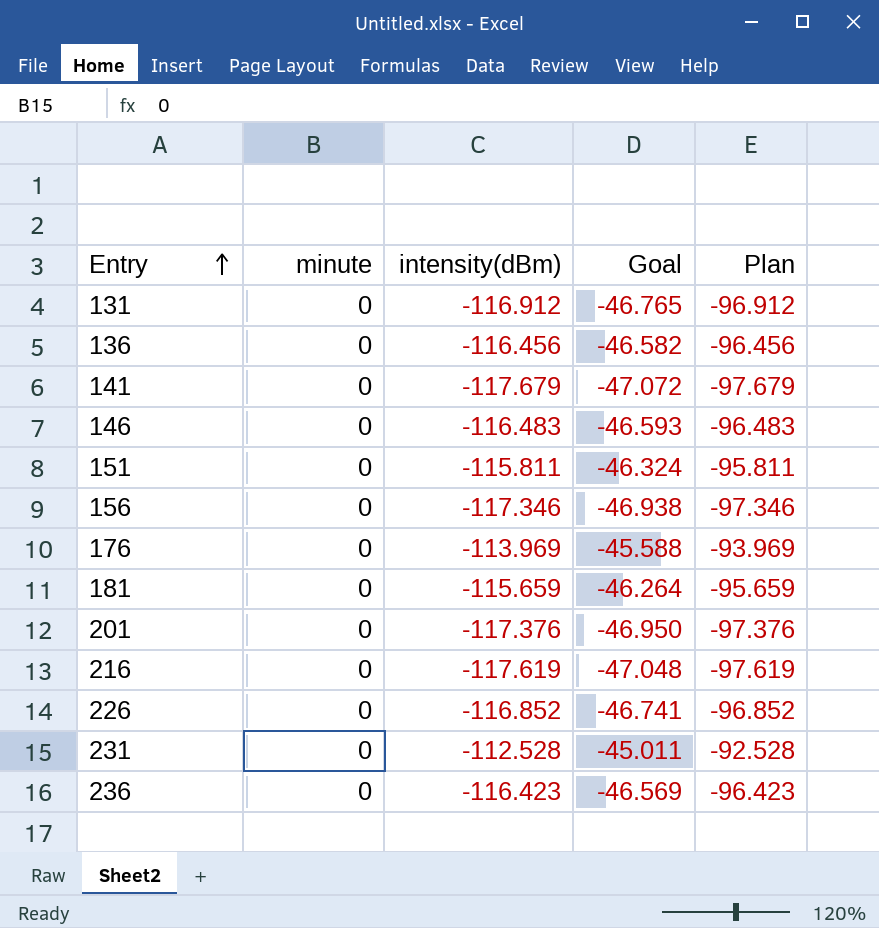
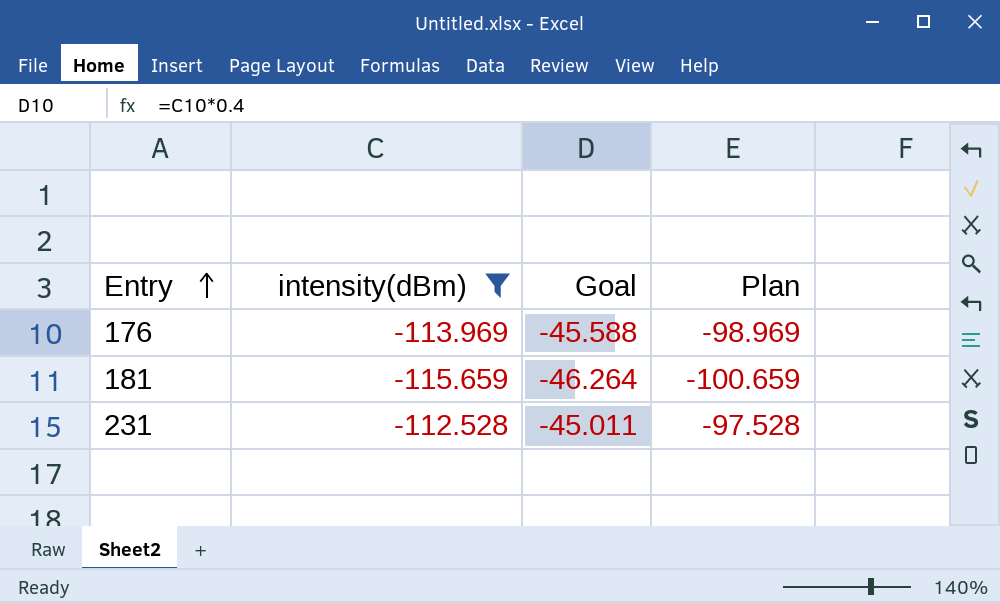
filter: none -> intensity(dBm) >= -115.659
column minute | position: 2 -> none
column Plan | formula: [intensity(dBm)] + 20 -> [intensity(dBm)] + 15

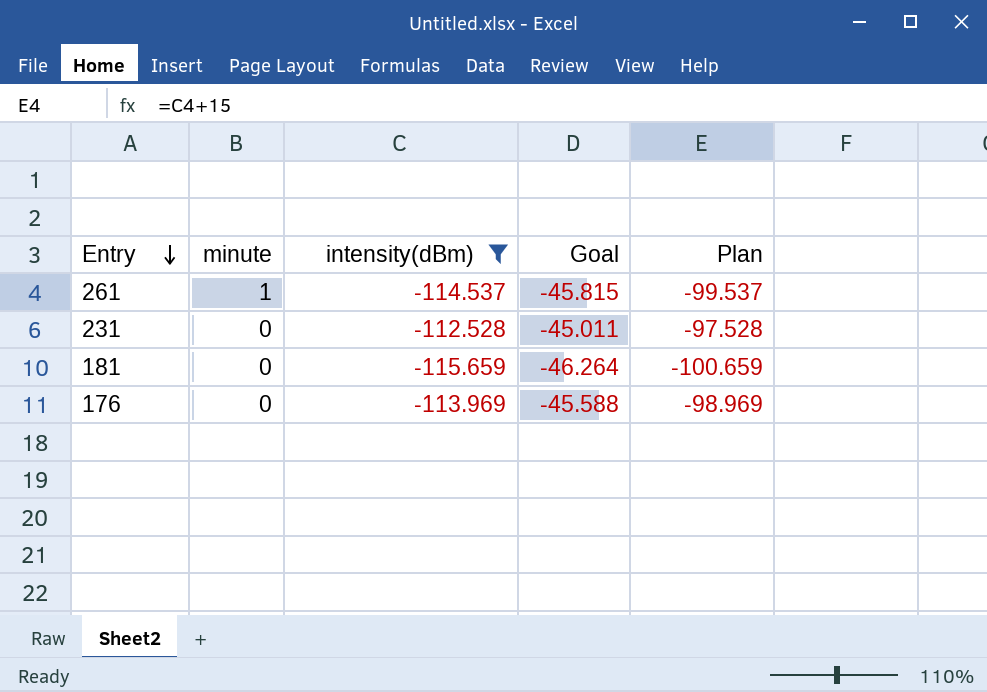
row order: Entry ascending -> Entry descending
column minute | position: none -> 2
row 261: none -> 1 | -114.537 | -45.815 | -99.537

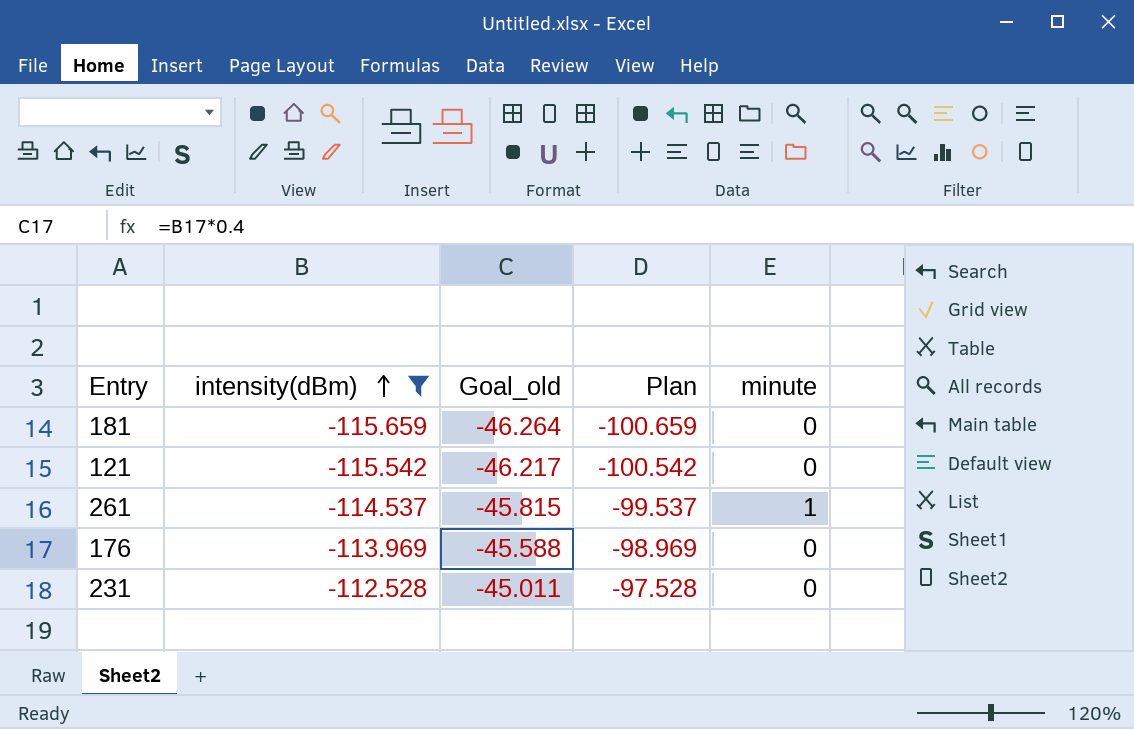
row order: Entry descending -> intensity(dBm) ascending
column name: Goal -> Goal_old
column minute | position: 2 -> 5
row 121: none -> -115.542 | -46.217 | -100.542 | 0

